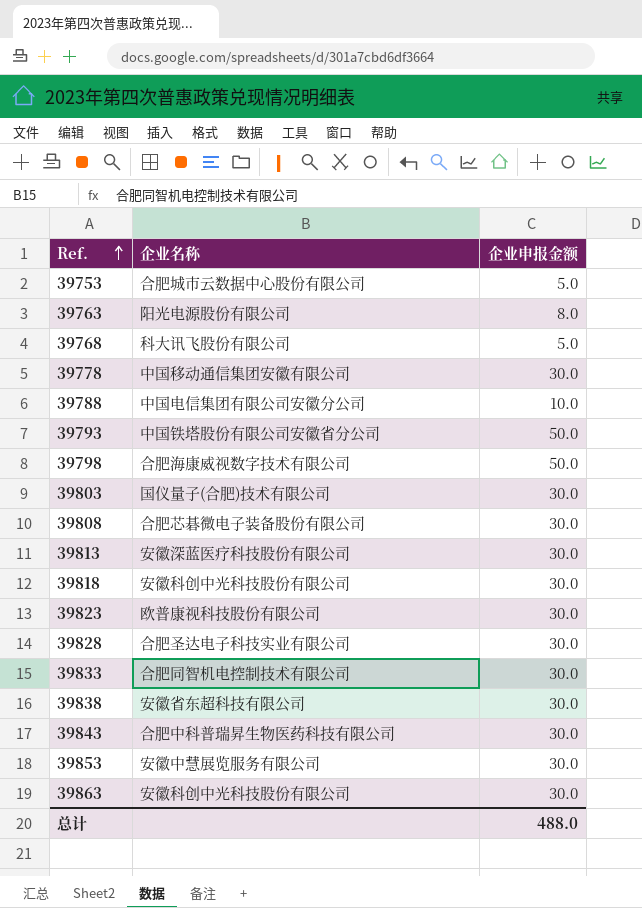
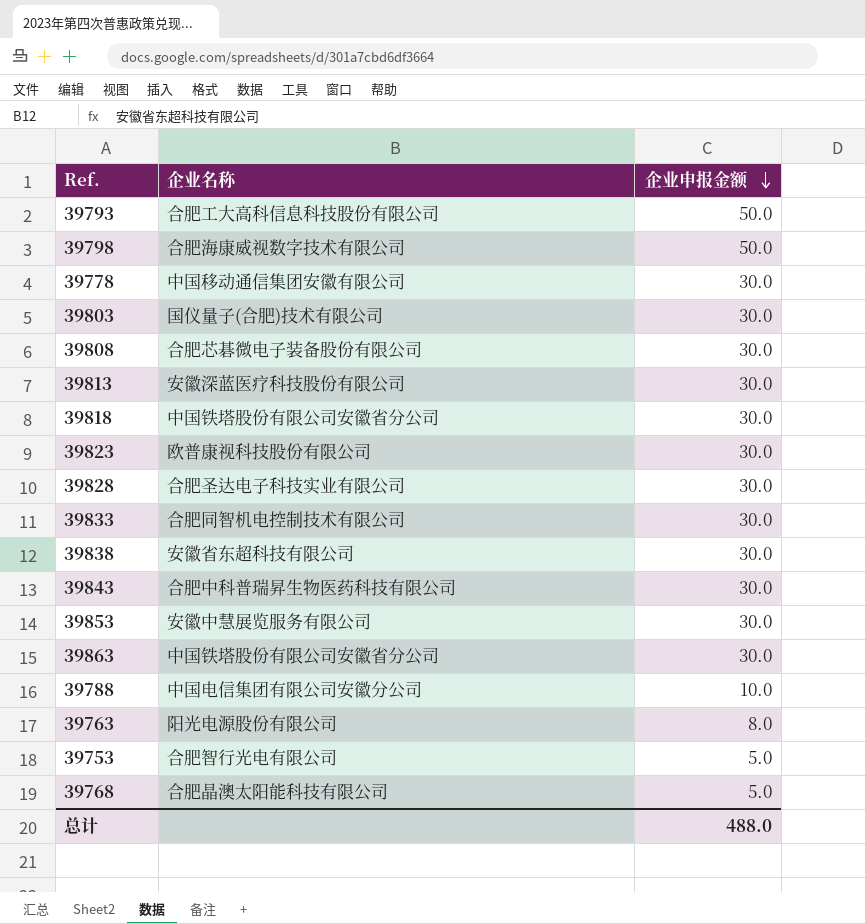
row order: Ref. ascending -> 企业申报金额 descending
39793 | 企业名称: 中国铁塔股份有限公司安徽省分公司 -> 合肥工大高科信息科技股份有限公司
39818 | 企业名称: 安徽科创中光科技股份有限公司 -> 中国铁塔股份有限公司安徽省分公司
39863 | 企业名称: 安徽科创中光科技股份有限公司 -> 中国铁塔股份有限公司安徽省分公司
39753 | 企业名称: 合肥城市云数据中心股份有限公司 -> 合肥智行光电有限公司
39768 | 企业名称: 科大讯飞股份有限公司 -> 合肥晶澳太阳能科技有限公司

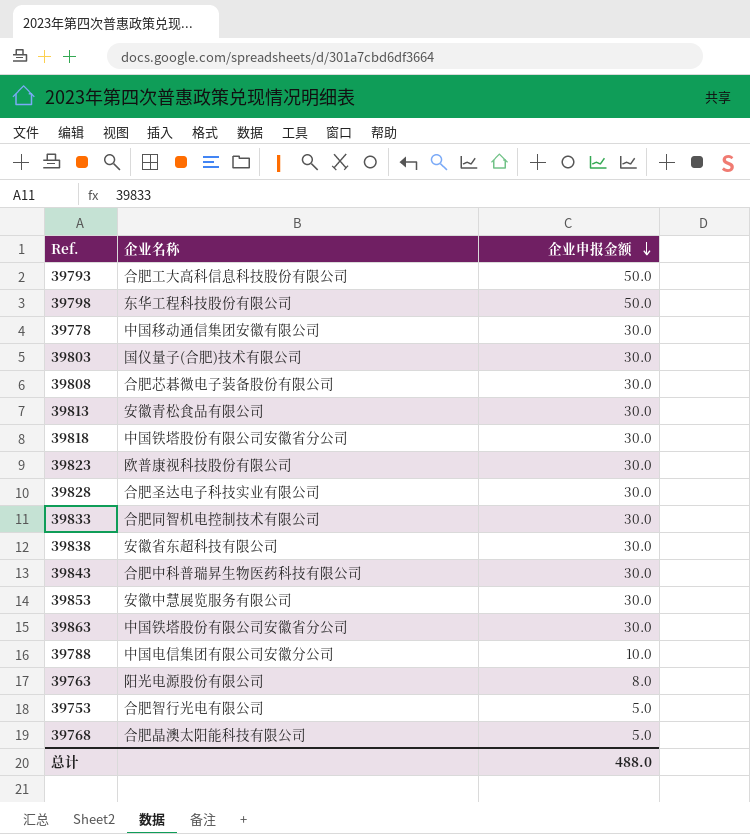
39798 | 企业名称: 合肥海康威视数字技术有限公司 -> 东华工程科技股份有限公司
39813 | 企业名称: 安徽深蓝医疗科技股份有限公司 -> 安徽青松食品有限公司

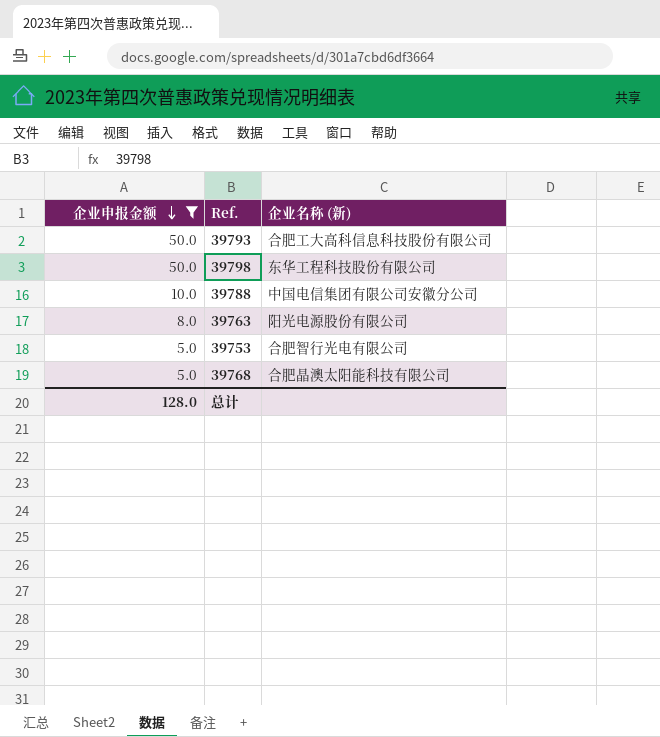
filter: none -> 企业申报金额 != 30.0
column 企业申报金额 | position: 3 -> 1
column name: 企业名称 -> 企业名称 (新)
总计 | 企业申报金额: 488.0 -> 128.0

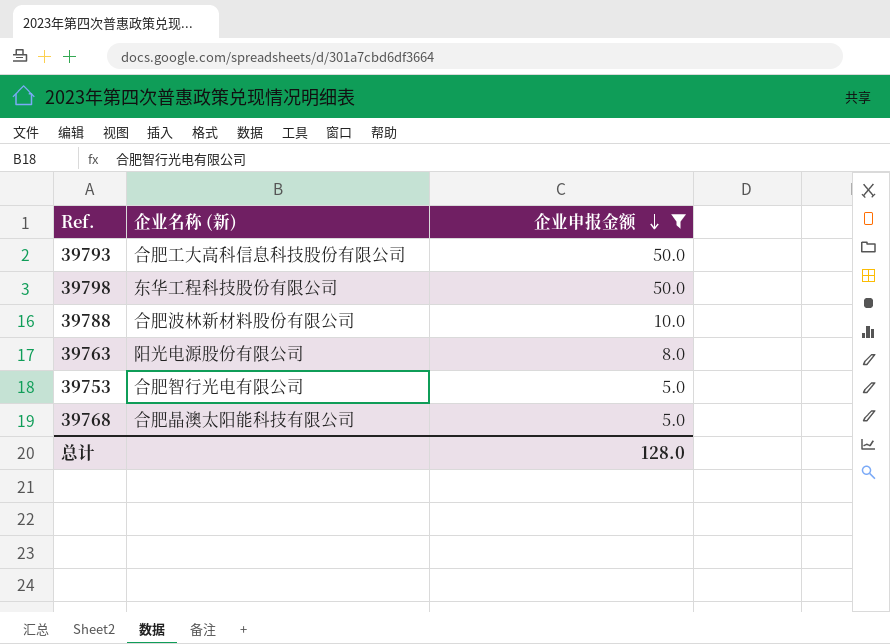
column 企业申报金额 | position: 1 -> 3
39788 | 企业名称 (新): 中国电信集团有限公司安徽分公司 -> 合肥波林新材料股份有限公司

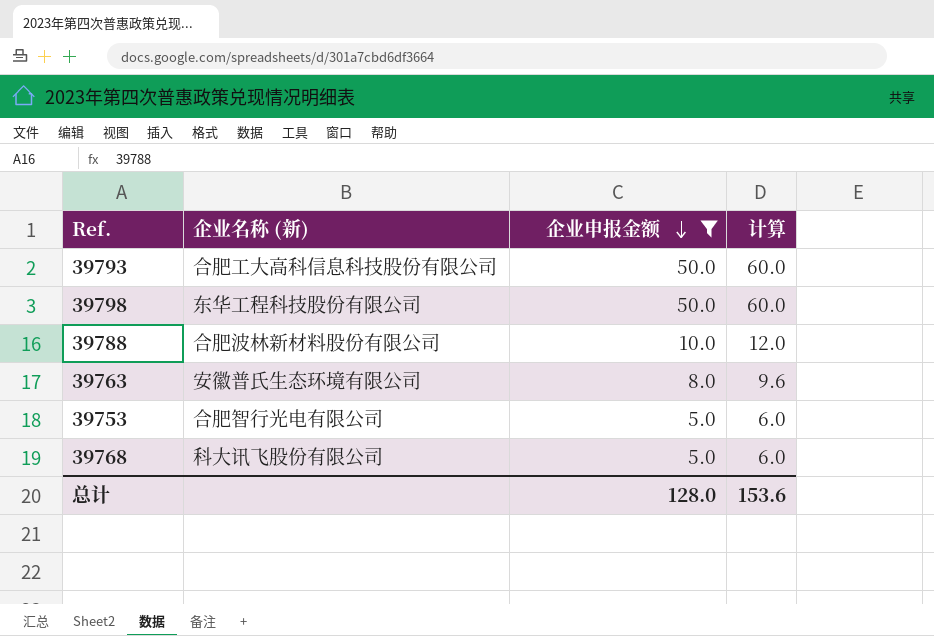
column 计算 | formula: none -> [企业申报金额] * 1.2
39763 | 企业名称 (新): 阳光电源股份有限公司 -> 安徽普氏生态环境有限公司
39768 | 企业名称 (新): 合肥晶澳太阳能科技有限公司 -> 科大讯飞股份有限公司

